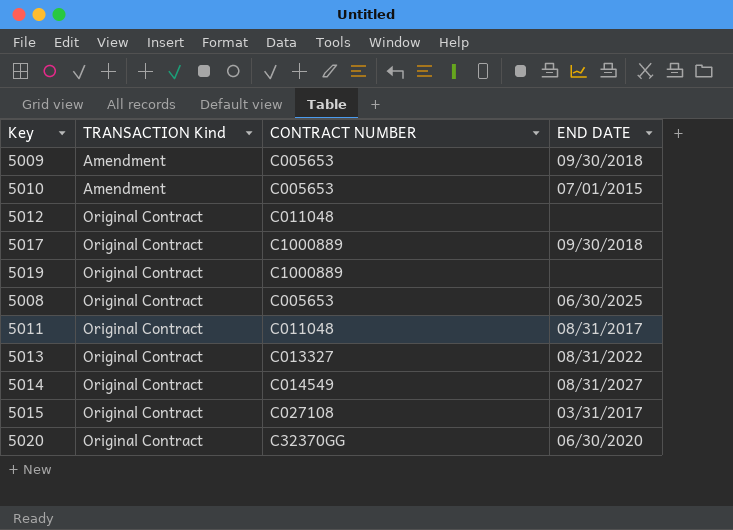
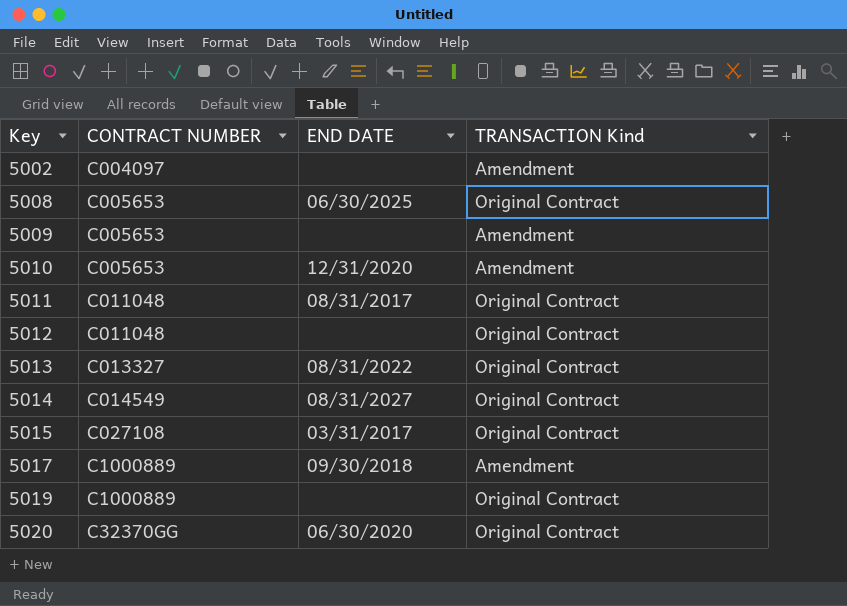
row order: TRANSACTION Kind ascending -> Key ascending
column TRANSACTION Kind | position: 2 -> 4
row 5002: none -> C004097 | none | Amendment
5009 | END DATE: 09/30/2018 -> none
5010 | END DATE: 07/01/2015 -> 12/31/2020
5017 | TRANSACTION Kind: Original Contract -> Amendment

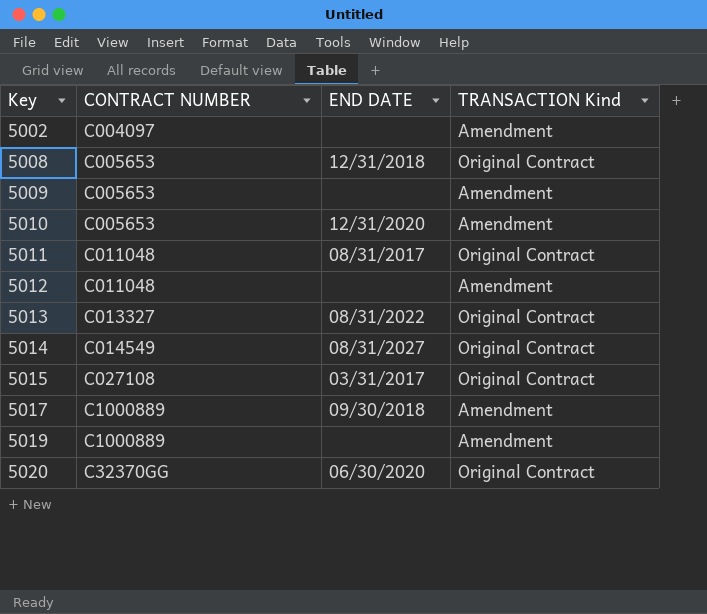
5008 | END DATE: 06/30/2025 -> 12/31/2018
5012 | TRANSACTION Kind: Original Contract -> Amendment
5019 | TRANSACTION Kind: Original Contract -> Amendment

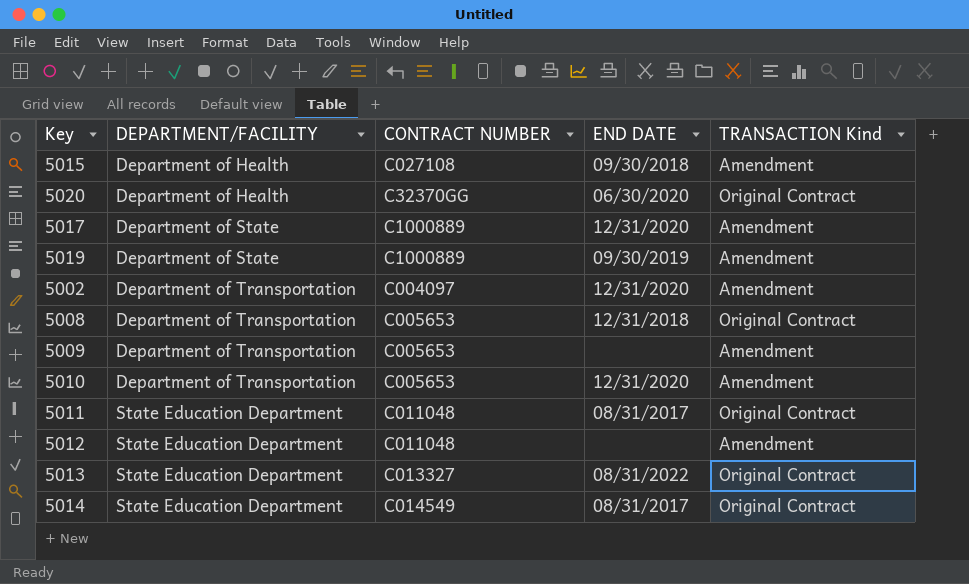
row order: Key ascending -> DEPARTMENT/FACILITY ascending
column DEPARTMENT/FACILITY | position: none -> 2
5015 | END DATE: 03/31/2017 -> 09/30/2018
5015 | TRANSACTION Kind: Original Contract -> Amendment
5017 | END DATE: 09/30/2018 -> 12/31/2020
5019 | END DATE: none -> 09/30/2019
5002 | END DATE: none -> 12/31/2020
5014 | END DATE: 08/31/2027 -> 08/31/2017

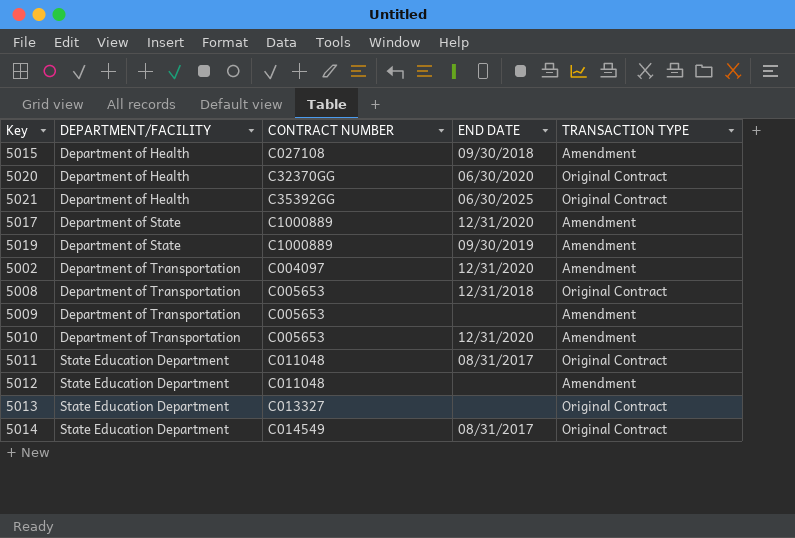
column name: TRANSACTION Kind -> TRANSACTION TYPE
row 5021: none -> Department of Health | C35392GG | 06/30/2025 | Original Contract
5013 | END DATE: 08/31/2022 -> none

